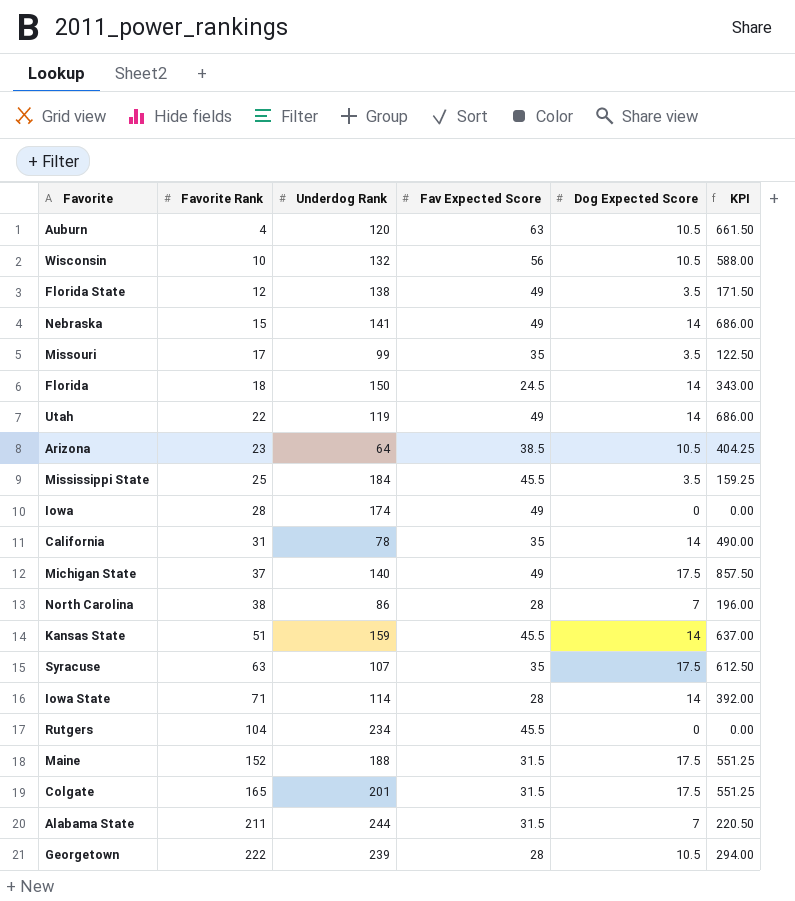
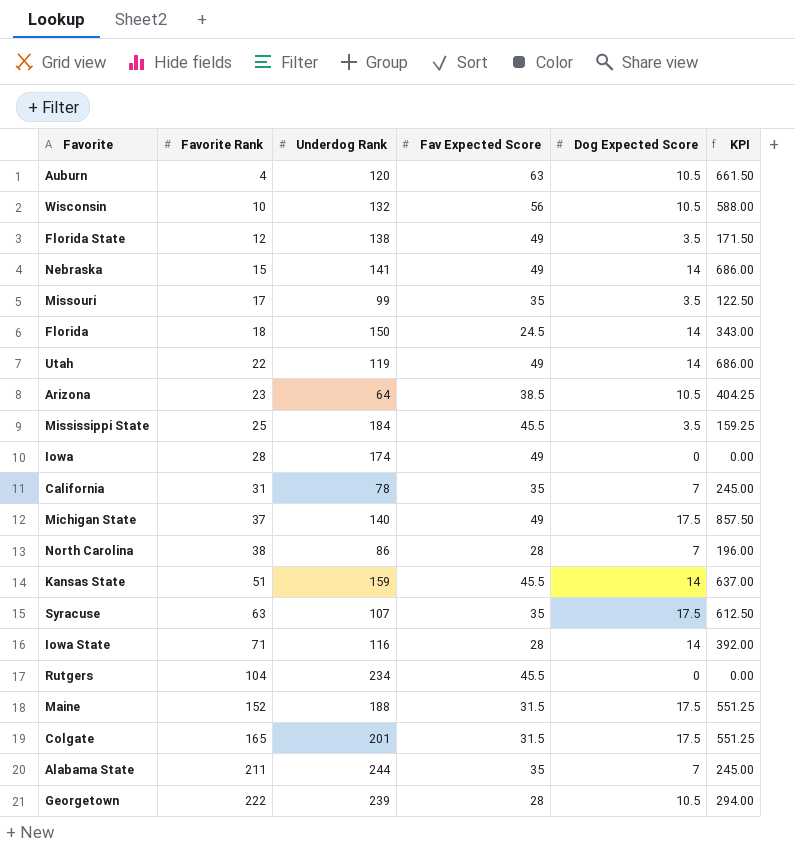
California | Dog Expected Score: 14 -> 7
California | KPI: 490.00 -> 245.00
Iowa State | Underdog Rank: 114 -> 116
Alabama State | Fav Expected Score: 31.5 -> 35
Alabama State | KPI: 220.50 -> 245.00

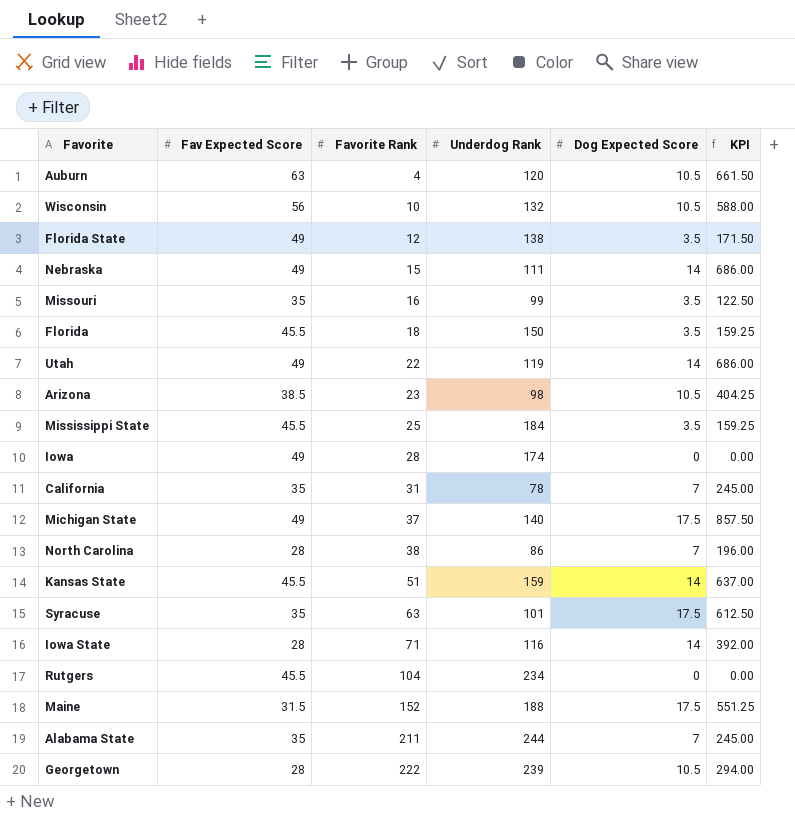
column Fav Expected Score | position: 4 -> 2
row Colgate: 165 | 201 | 31.5 | 17.5 | 551.25 -> none
Nebraska | Underdog Rank: 141 -> 111
Missouri | Favorite Rank: 17 -> 16
Florida | Fav Expected Score: 24.5 -> 45.5
Florida | Dog Expected Score: 14 -> 3.5
Florida | KPI: 343.00 -> 159.25
Arizona | Underdog Rank: 64 -> 98
Syracuse | Underdog Rank: 107 -> 101

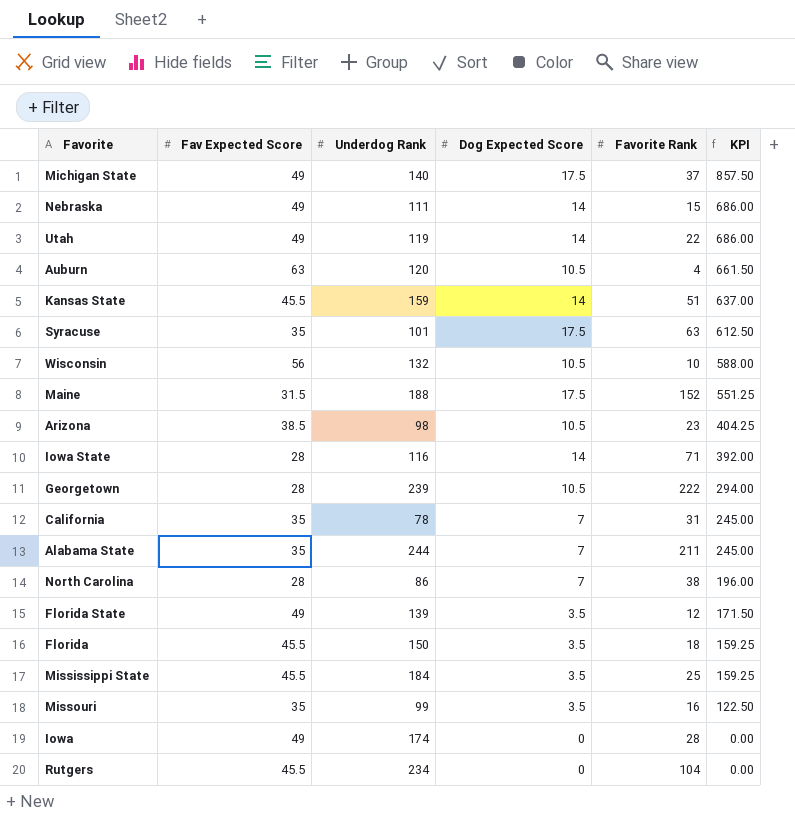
row order: Favorite Rank ascending -> KPI descending
column Favorite Rank | position: 3 -> 5
Florida State | Underdog Rank: 138 -> 139

